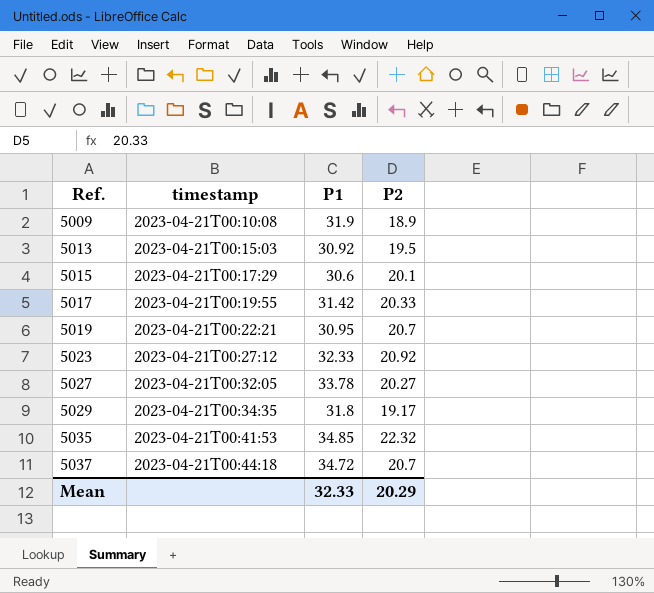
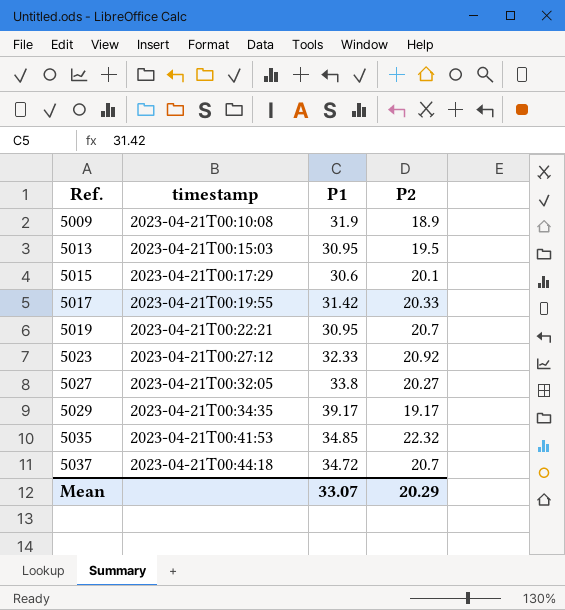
5013 | P1: 30.92 -> 30.95
5027 | P1: 33.78 -> 33.8
5029 | P1: 31.8 -> 39.17
Mean | P1: 32.33 -> 33.07

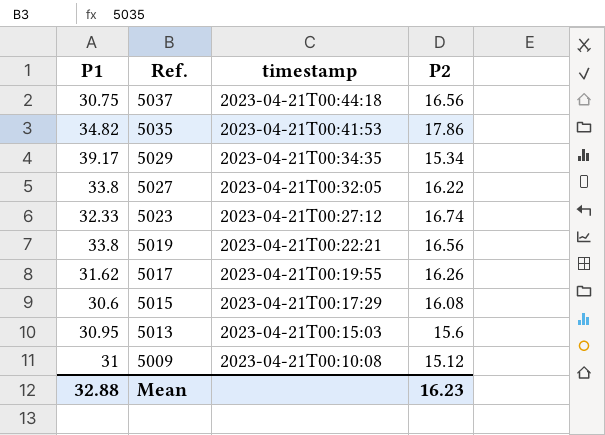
row order: Ref. ascending -> Ref. descending
column P1 | position: 3 -> 1
5037 | P1: 34.72 -> 30.75
5037 | P2: 20.7 -> 16.56
5035 | P1: 34.85 -> 34.82
5035 | P2: 22.32 -> 17.86
5029 | P2: 19.17 -> 15.34
5027 | P2: 20.27 -> 16.22
5023 | P2: 20.92 -> 16.74
5019 | P1: 30.95 -> 33.8
5019 | P2: 20.7 -> 16.56
5017 | P1: 31.42 -> 31.62
5017 | P2: 20.33 -> 16.26
5015 | P2: 20.1 -> 16.08
5013 | P2: 19.5 -> 15.6
5009 | P1: 31.9 -> 31
5009 | P2: 18.9 -> 15.12
Mean | P1: 33.07 -> 32.88
Mean | P2: 20.29 -> 16.23

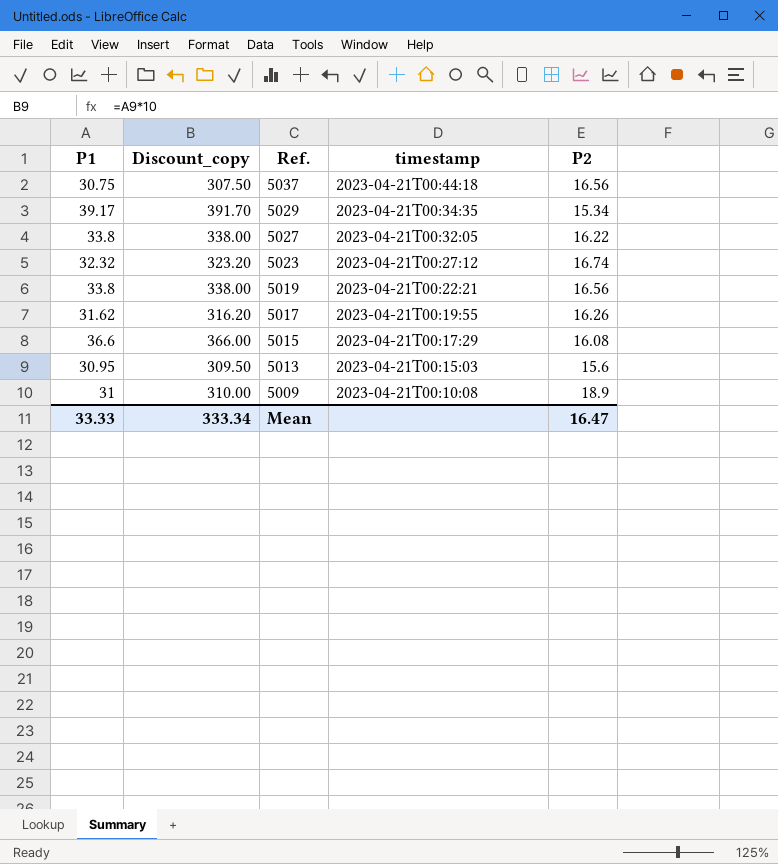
column Discount_copy | formula: none -> [P1] * 10
row 5035: 34.82 | 2023-04-21T00:41:53 | 17.86 -> none
5023 | P1: 32.33 -> 32.32
5015 | P1: 30.6 -> 36.6
5009 | P2: 15.12 -> 18.9
Mean | P1: 32.88 -> 33.33
Mean | P2: 16.23 -> 16.47

